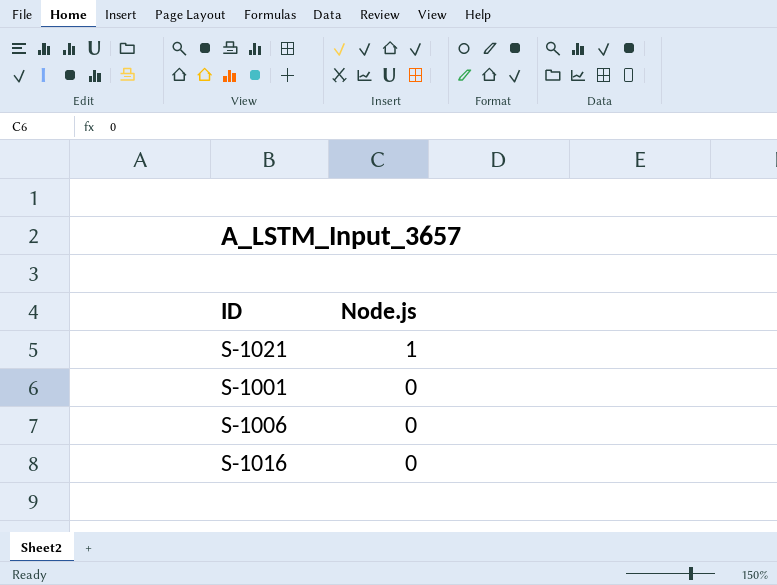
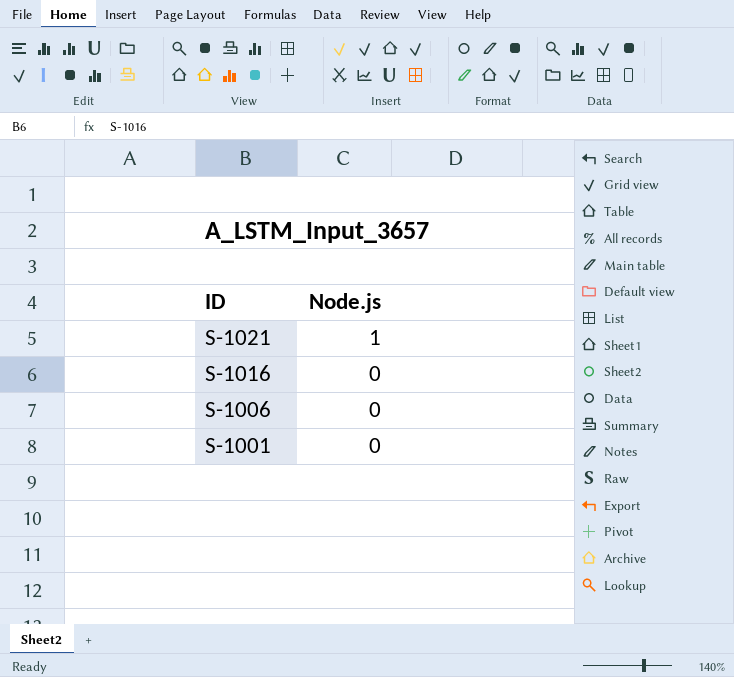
row order: Node.js descending -> ID descending

